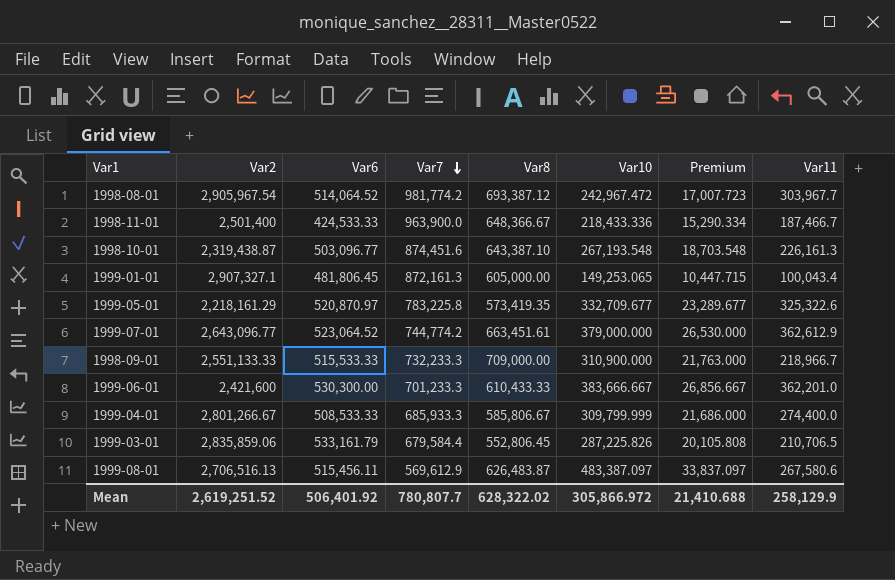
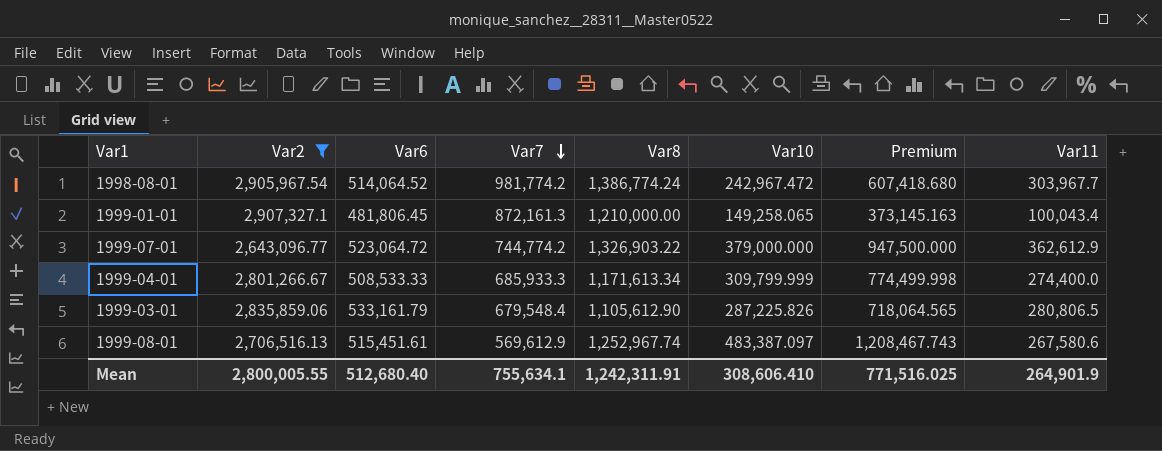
filter: none -> Var2 >= 2,643,096.77
column Premium | formula: [Var10] * 0.07 -> [Var10] * 2.5
1998-08-01 | Var8: 693,387.12 -> 1,386,774.24
1999-01-01 | Var8: 605,000.00 -> 1,210,000.00
1999-01-01 | Var10: 149,253.065 -> 149,258.065
1999-07-01 | Var6: 523,064.52 -> 523,064.72
1999-07-01 | Var8: 663,451.61 -> 1,326,903.22
1999-04-01 | Var8: 585,806.67 -> 1,171,613.34
1999-03-01 | Var7: 679,584.4 -> 679,548.4
1999-03-01 | Var8: 552,806.45 -> 1,105,612.90
1999-03-01 | Var11: 210,706.5 -> 280,806.5
1999-08-01 | Var6: 515,456.11 -> 515,451.61
1999-08-01 | Var8: 626,483.87 -> 1,252,967.74
Mean | Var2: 2,619,251.52 -> 2,800,005.55
Mean | Var6: 506,401.92 -> 512,680.40
Mean | Var7: 780,807.7 -> 755,634.1
Mean | Var8: 628,322.02 -> 1,242,311.91
Mean | Var10: 305,866.972 -> 308,606.410
Mean | Premium: 21,410.688 -> 771,516.025
Mean | Var11: 258,129.9 -> 264,901.9

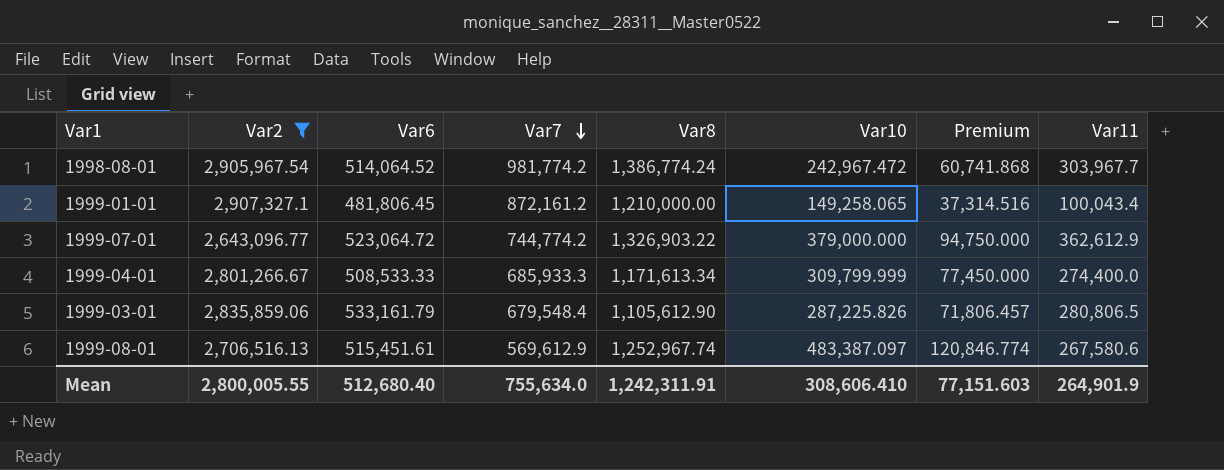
column Premium | formula: [Var10] * 2.5 -> [Var10] * 0.25
1999-01-01 | Var7: 872,161.3 -> 872,161.2
Mean | Var7: 755,634.1 -> 755,634.0
Mean | Premium: 771,516.025 -> 77,151.603

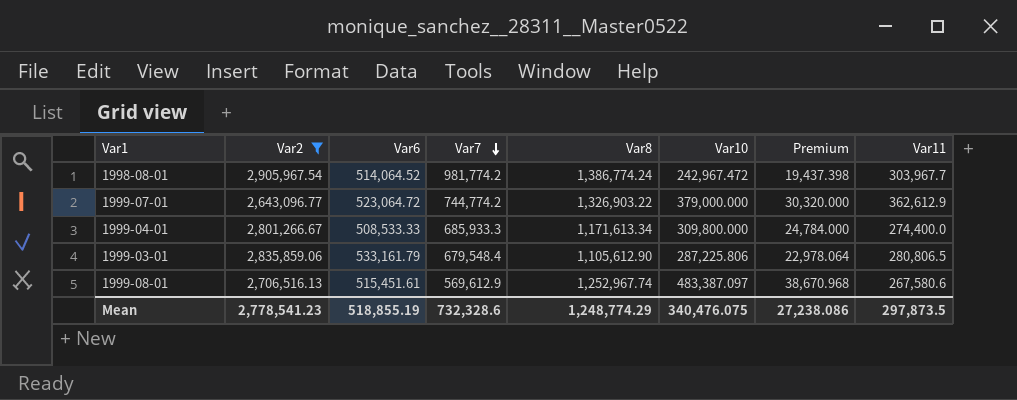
column Premium | formula: [Var10] * 0.25 -> [Var10] * 0.08
row 1999-01-01: 2,907,327.1 | 481,806.45 | 872,161.2 | 1,210,000.00 | 149,258.065 | 37,314.516 | 100,043.4 -> none
1999-04-01 | Var10: 309,799.999 -> 309,800.000
1999-03-01 | Var10: 287,225.826 -> 287,225.806
Mean | Var2: 2,800,005.55 -> 2,778,541.23
Mean | Var6: 512,680.40 -> 518,855.19
Mean | Var7: 755,634.0 -> 732,328.6
Mean | Var8: 1,242,311.91 -> 1,248,774.29
Mean | Var10: 308,606.410 -> 340,476.075
Mean | Premium: 77,151.603 -> 27,238.086
Mean | Var11: 264,901.9 -> 297,873.5

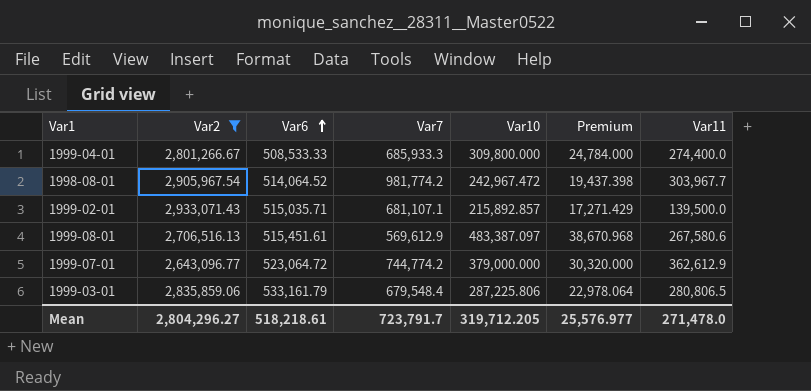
row order: Var7 descending -> Var6 ascending
column Var8 | position: 5 -> none
row 1999-02-01: none -> 2,933,071.43 | 515,035.71 | 681,107.1 | 215,892.857 | 17,271.429 | 139,500.0
Mean | Var2: 2,778,541.23 -> 2,804,296.27
Mean | Var6: 518,855.19 -> 518,218.61
Mean | Var7: 732,328.6 -> 723,791.7
Mean | Var10: 340,476.075 -> 319,712.205
Mean | Premium: 27,238.086 -> 25,576.977
Mean | Var11: 297,873.5 -> 271,478.0

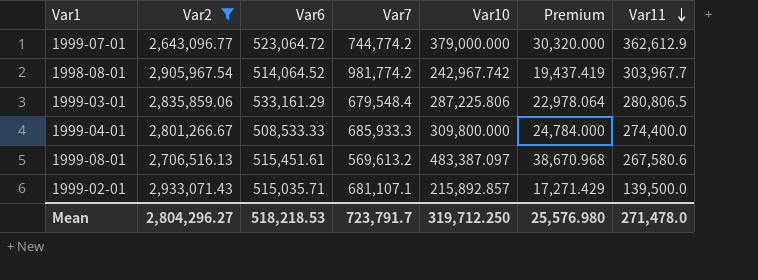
row order: Var6 ascending -> Var11 descending
1998-08-01 | Var10: 242,967.472 -> 242,967.742
1998-08-01 | Premium: 19,437.398 -> 19,437.419
1999-03-01 | Var6: 533,161.79 -> 533,161.29
1999-08-01 | Var7: 569,612.9 -> 569,613.2
Mean | Var6: 518,218.61 -> 518,218.53
Mean | Var10: 319,712.205 -> 319,712.250
Mean | Premium: 25,576.977 -> 25,576.980

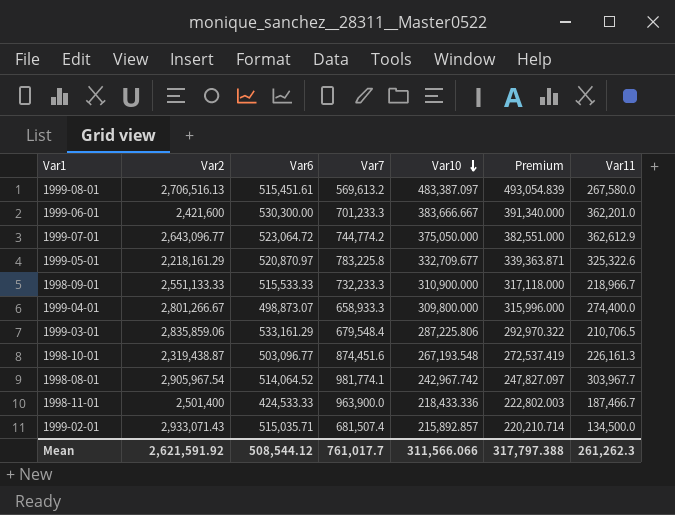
filter: Var2 >= 2,643,096.77 -> none
row order: Var11 descending -> Var10 descending
column Premium | formula: [Var10] * 0.08 -> [Var10] * 1.02
1999-08-01 | Var11: 267,580.6 -> 267,580.0
1999-07-01 | Var10: 379,000.000 -> 375,050.000
1999-04-01 | Var6: 508,533.33 -> 498,873.07
1999-04-01 | Var7: 685,933.3 -> 658,933.3
1999-03-01 | Var11: 280,806.5 -> 210,706.5
1998-08-01 | Var7: 981,774.2 -> 981,774.1
1999-02-01 | Var7: 681,107.1 -> 681,507.4
1999-02-01 | Var11: 139,500.0 -> 134,500.0
Mean | Var2: 2,804,296.27 -> 2,621,591.92
Mean | Var6: 518,218.53 -> 508,544.12
Mean | Var7: 723,791.7 -> 761,017.7
Mean | Var10: 319,712.250 -> 311,566.066
Mean | Premium: 25,576.980 -> 317,797.388
Mean | Var11: 271,478.0 -> 261,262.3

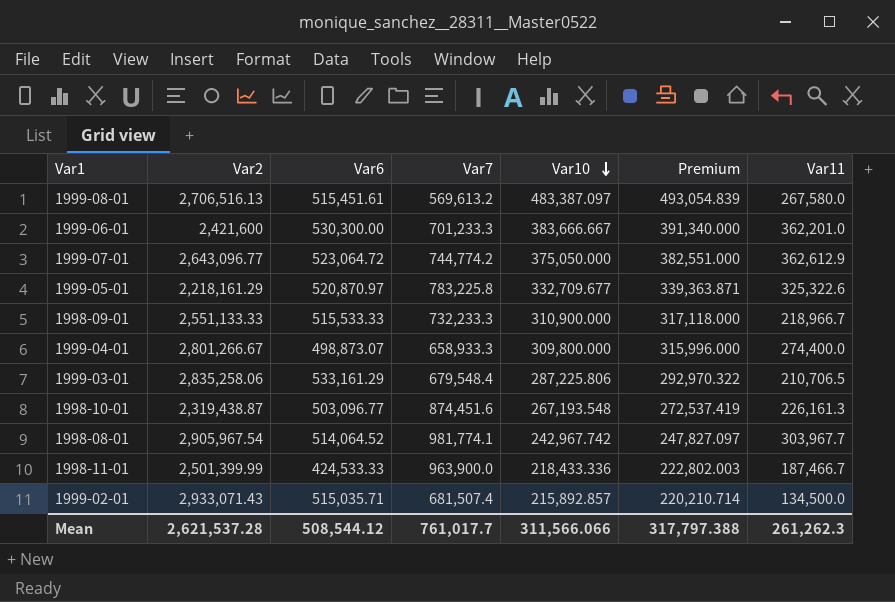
1999-03-01 | Var2: 2,835,859.06 -> 2,835,258.06
1998-11-01 | Var2: 2,501,400 -> 2,501,399.99
Mean | Var2: 2,621,591.92 -> 2,621,537.28

